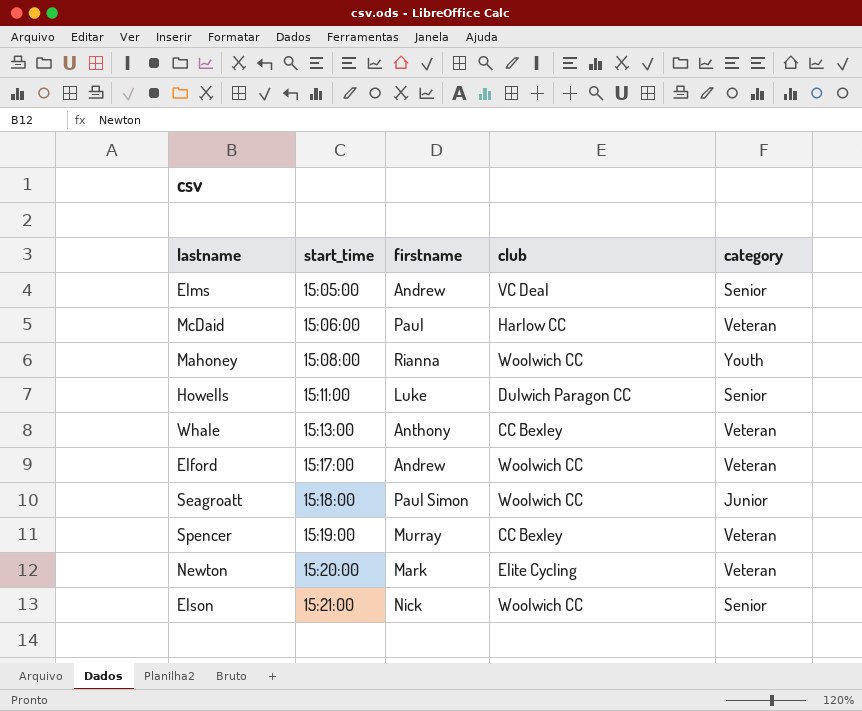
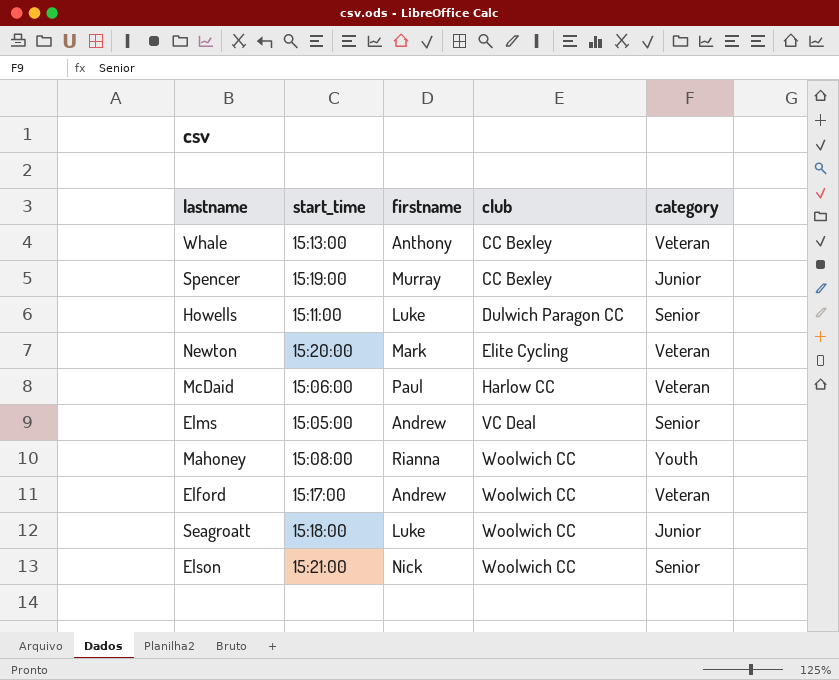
row order: start_time ascending -> club ascending
Spencer | category: Veteran -> Junior
Seagroatt | firstname: Paul Simon -> Luke

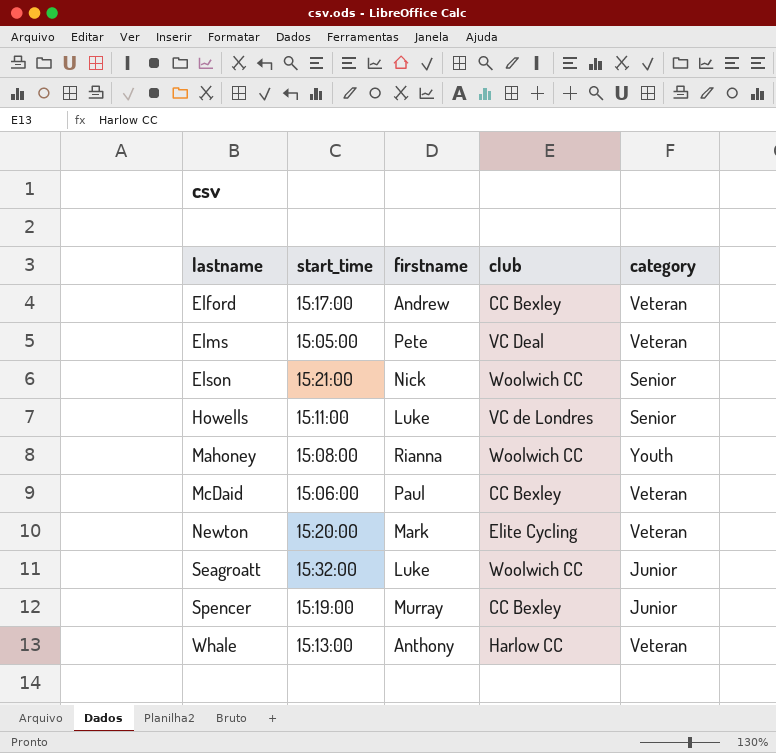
row order: club ascending -> lastname ascending
Elford | club: Woolwich CC -> CC Bexley
Elms | firstname: Andrew -> Pete
Elms | category: Senior -> Veteran
Howells | club: Dulwich Paragon CC -> VC de Londres
McDaid | club: Harlow CC -> CC Bexley
Seagroatt | start_time: 15:18:00 -> 15:32:00
Whale | club: CC Bexley -> Harlow CC

